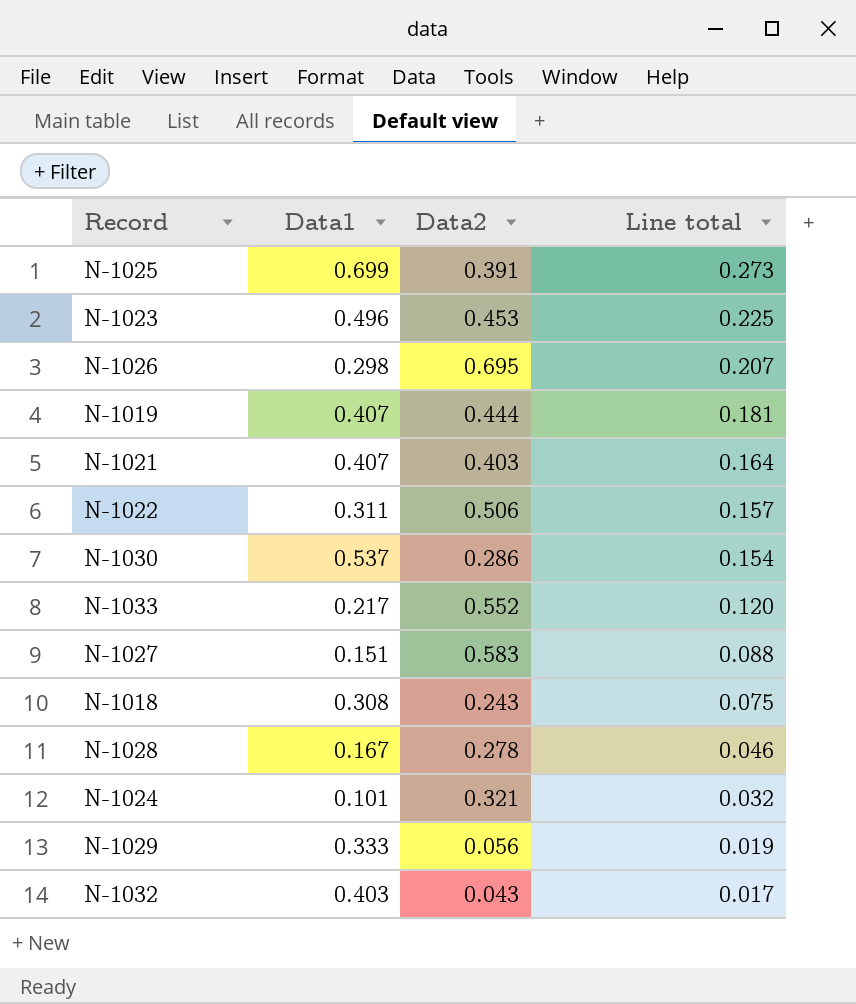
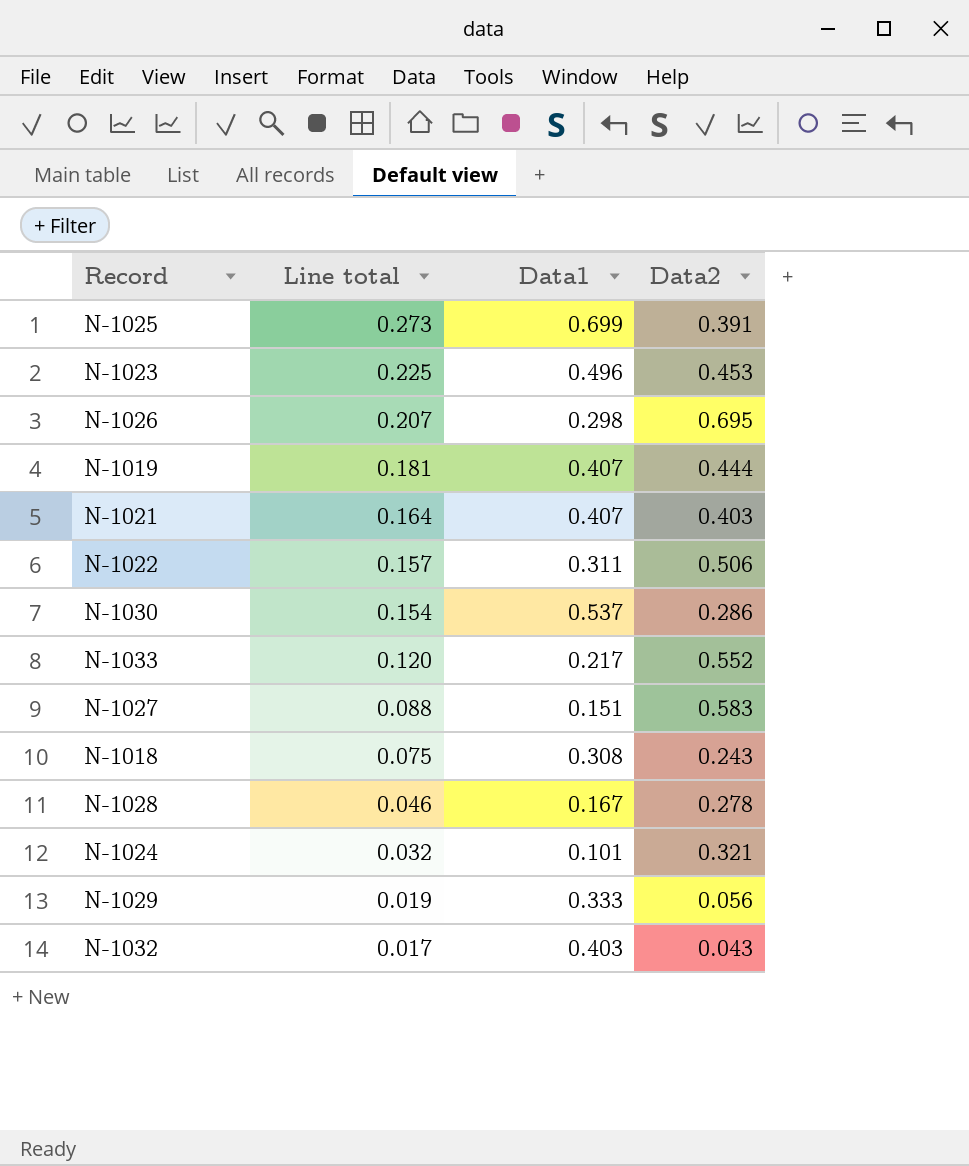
column Line total | position: 4 -> 2

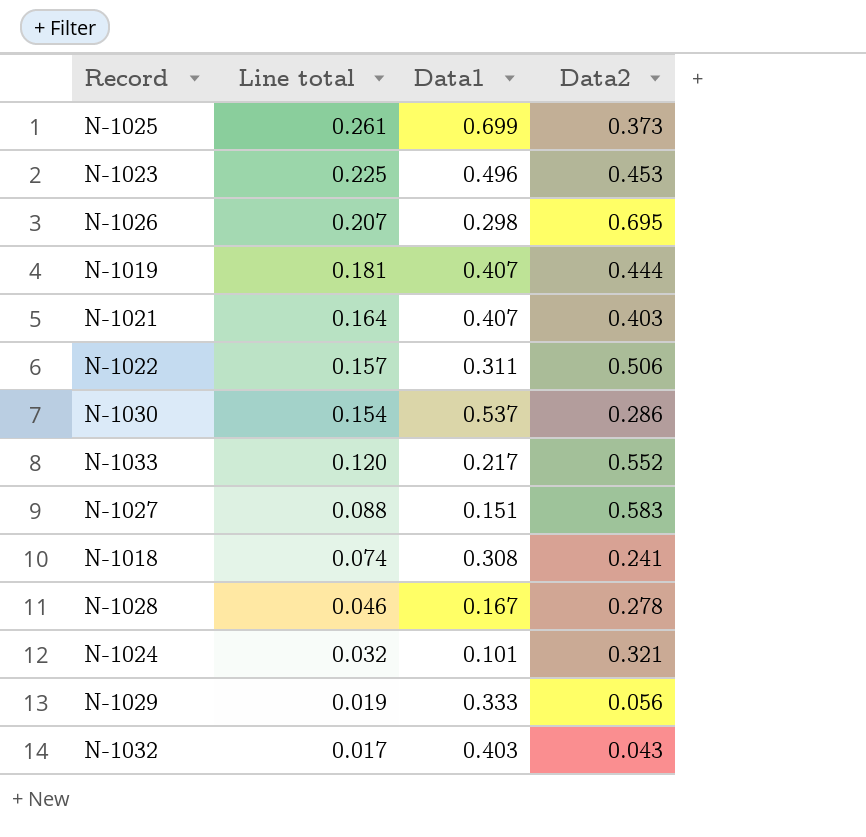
N-1025 | Line total: 0.273 -> 0.261
N-1025 | Data2: 0.391 -> 0.373
N-1018 | Line total: 0.075 -> 0.074
N-1018 | Data2: 0.243 -> 0.241

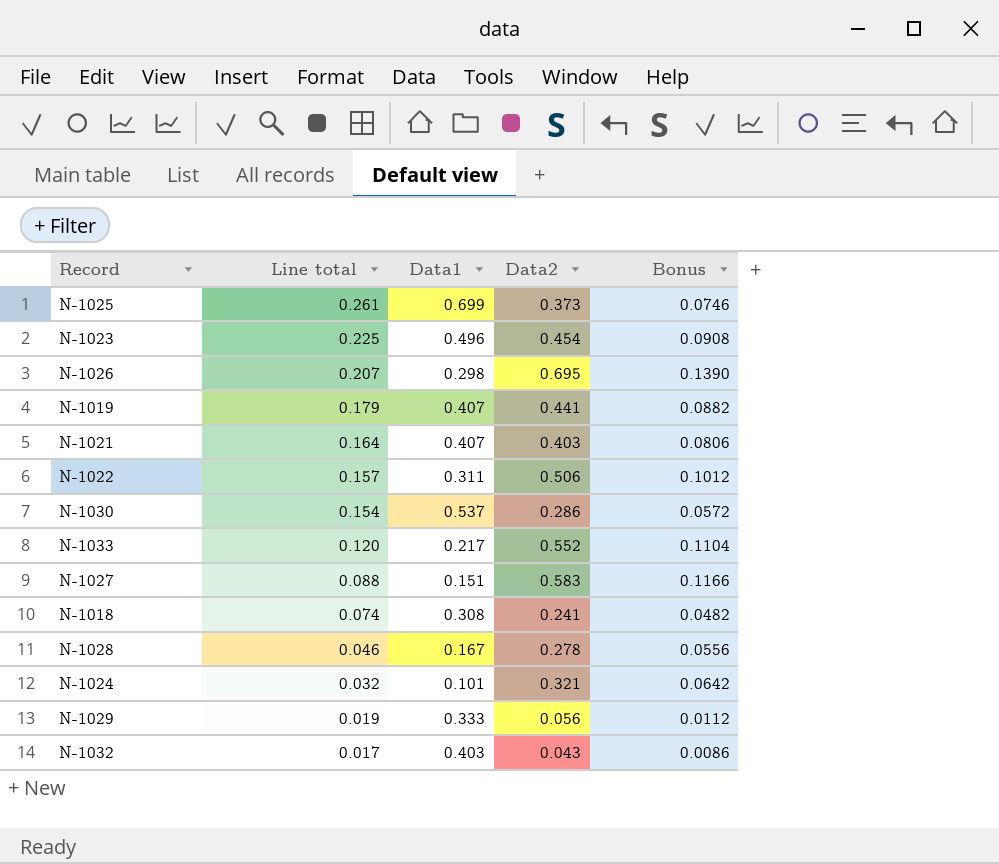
column Bonus | formula: none -> [Data2] * 0.2
N-1023 | Data2: 0.453 -> 0.454
N-1019 | Line total: 0.181 -> 0.179
N-1019 | Data2: 0.444 -> 0.441

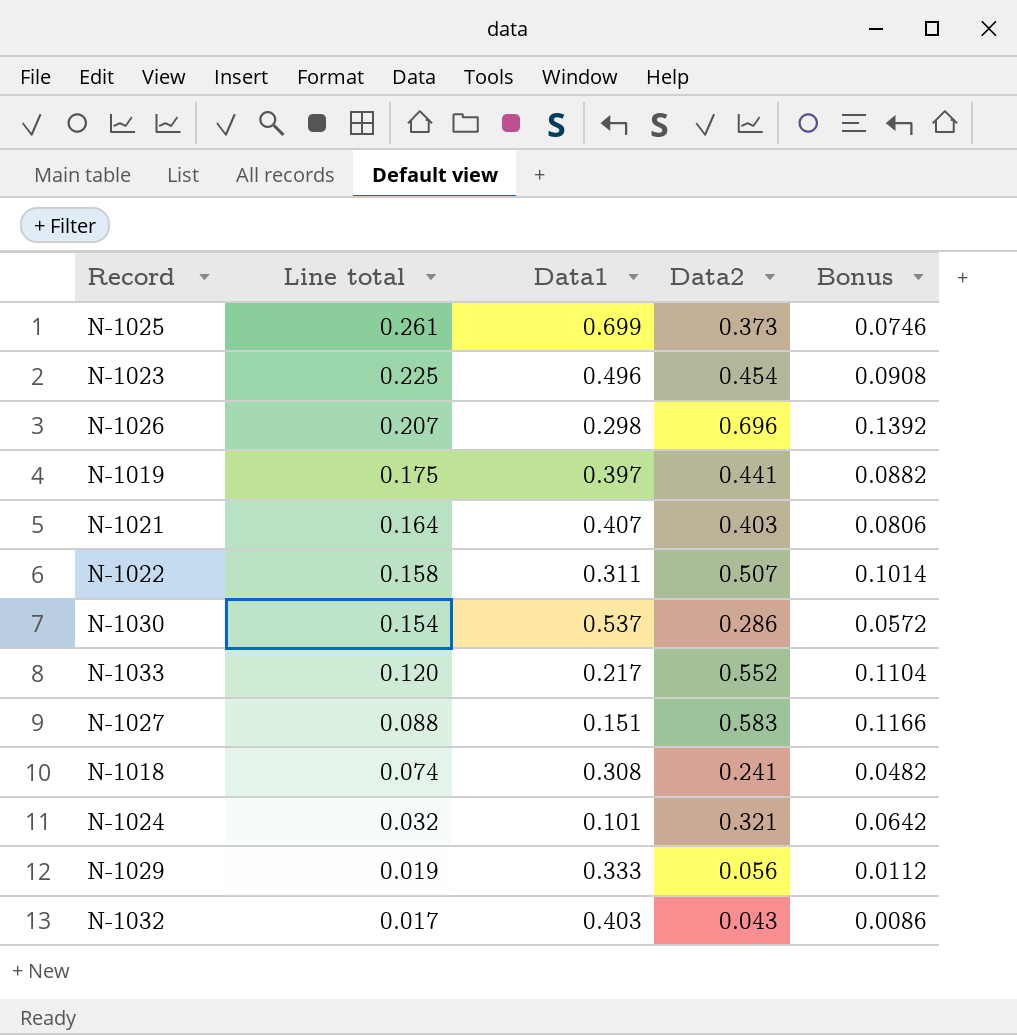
row N-1028: 0.046 | 0.167 | 0.278 | 0.0556 -> none
N-1026 | Data2: 0.695 -> 0.696
N-1026 | Bonus: 0.1390 -> 0.1392
N-1019 | Line total: 0.179 -> 0.175
N-1019 | Data1: 0.407 -> 0.397
N-1022 | Line total: 0.157 -> 0.158
N-1022 | Data2: 0.506 -> 0.507
N-1022 | Bonus: 0.1012 -> 0.1014

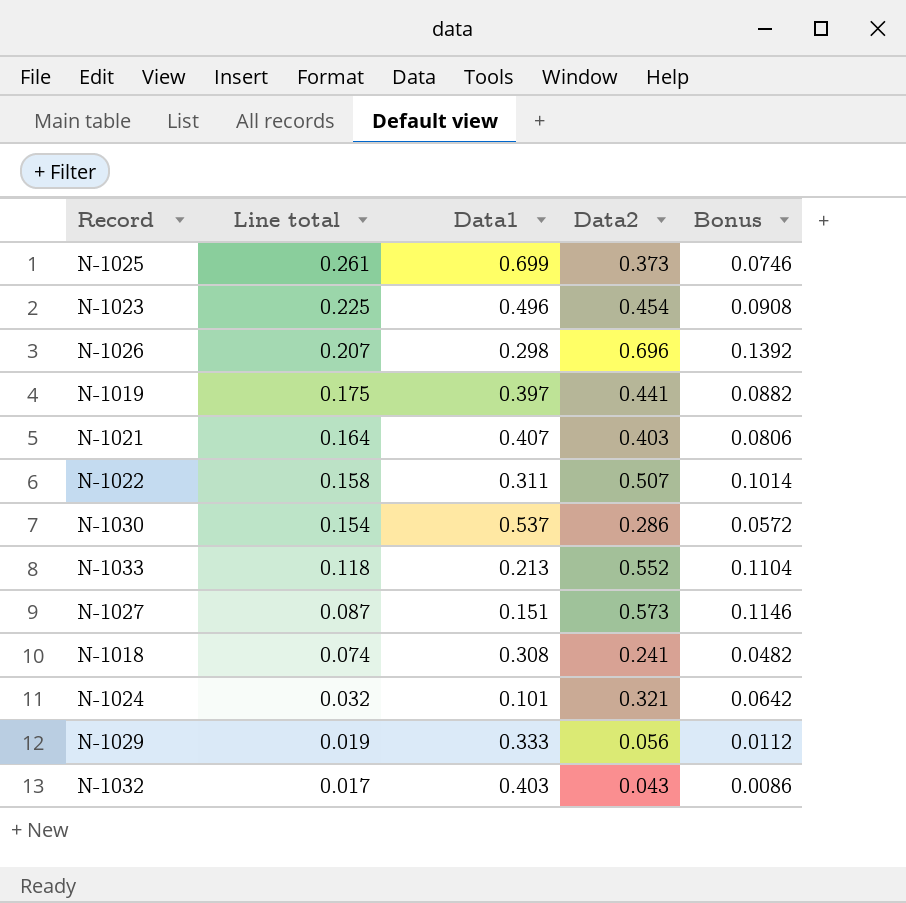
N-1033 | Line total: 0.120 -> 0.118
N-1033 | Data1: 0.217 -> 0.213
N-1027 | Line total: 0.088 -> 0.087
N-1027 | Data2: 0.583 -> 0.573
N-1027 | Bonus: 0.1166 -> 0.1146

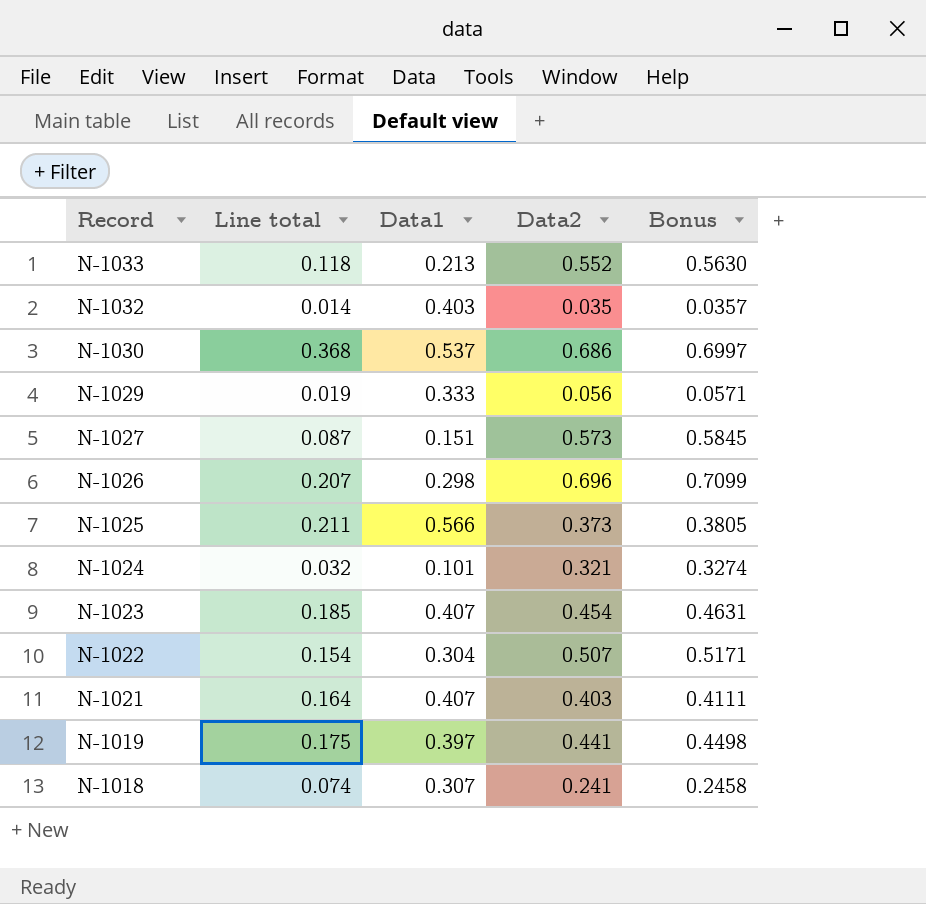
row order: Line total descending -> Record descending
column Bonus | formula: [Data2] * 0.2 -> [Data2] * 1.02
N-1032 | Line total: 0.017 -> 0.014
N-1032 | Data2: 0.043 -> 0.035
N-1030 | Line total: 0.154 -> 0.368
N-1030 | Data2: 0.286 -> 0.686
N-1025 | Line total: 0.261 -> 0.211
N-1025 | Data1: 0.699 -> 0.566
N-1023 | Line total: 0.225 -> 0.185
N-1023 | Data1: 0.496 -> 0.407
N-1022 | Line total: 0.158 -> 0.154
N-1022 | Data1: 0.311 -> 0.304
N-1018 | Data1: 0.308 -> 0.307

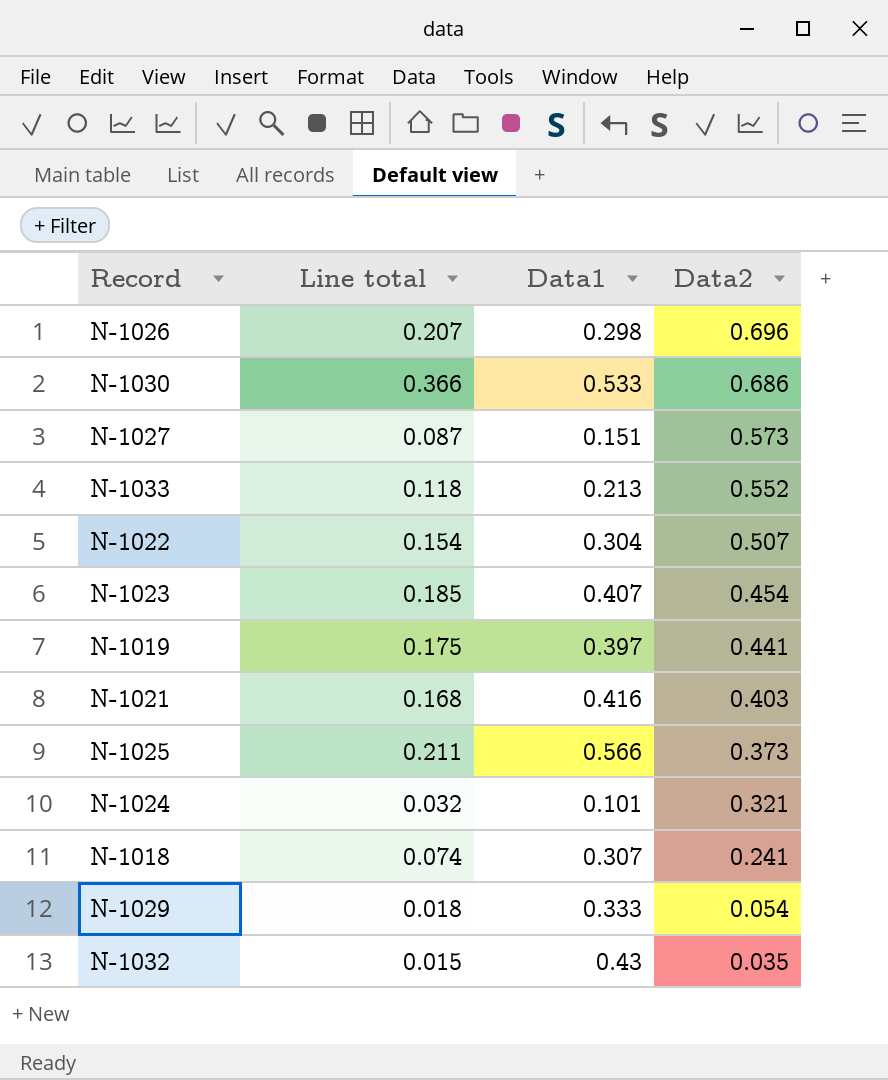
row order: Record descending -> Data2 descending
column Bonus | formula: [Data2] * 1.02 -> none
N-1030 | Line total: 0.368 -> 0.366
N-1030 | Data1: 0.537 -> 0.533
N-1021 | Line total: 0.164 -> 0.168
N-1021 | Data1: 0.407 -> 0.416
N-1029 | Line total: 0.019 -> 0.018
N-1029 | Data2: 0.056 -> 0.054
N-1032 | Line total: 0.014 -> 0.015
N-1032 | Data1: 0.403 -> 0.43

